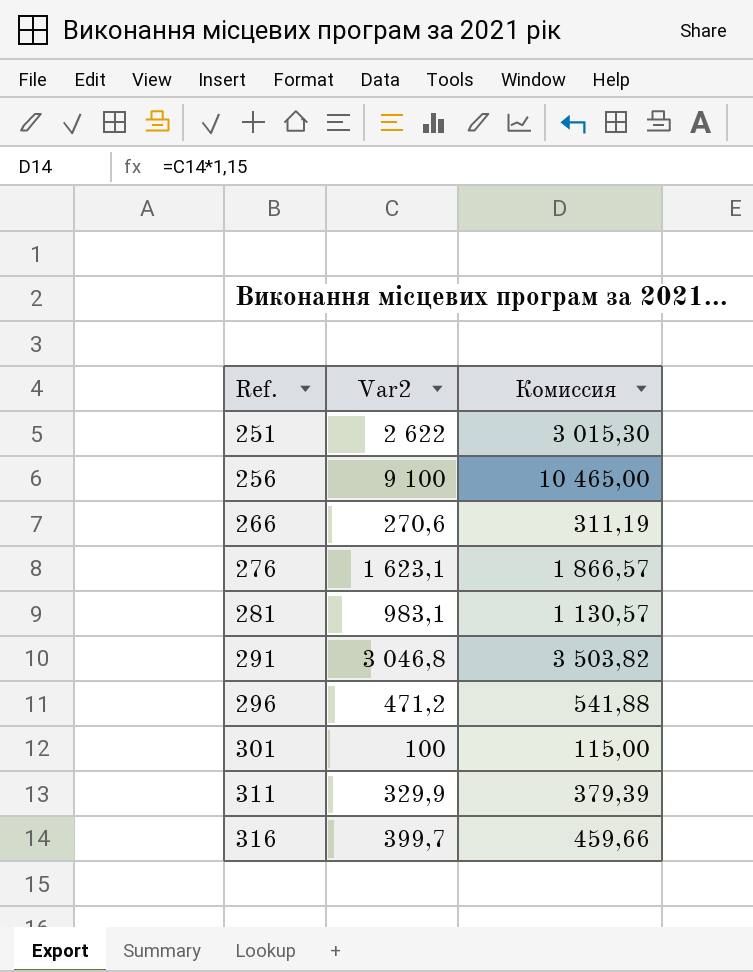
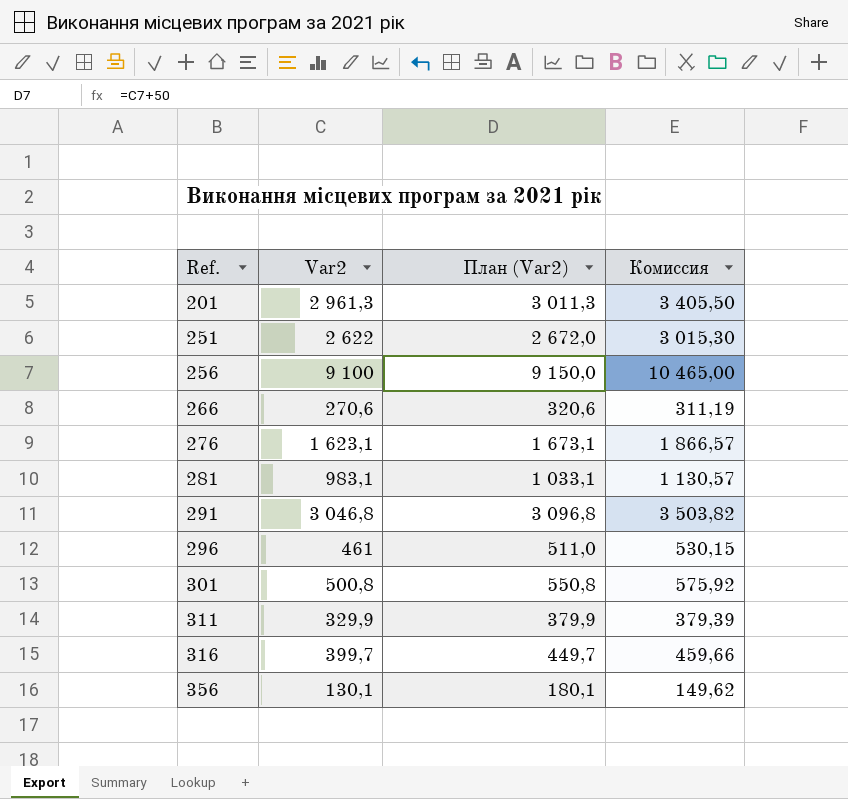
column План (Var2) | formula: none -> [Var2] + 50
row 201: none -> 2 961,3 | 3 011,3 | 3 405,50
296 | Var2: 471,2 -> 461
296 | Комиссия: 541,88 -> 530,15
301 | Var2: 100 -> 500,8
301 | Комиссия: 115,00 -> 575,92
row 356: none -> 130,1 | 180,1 | 149,62

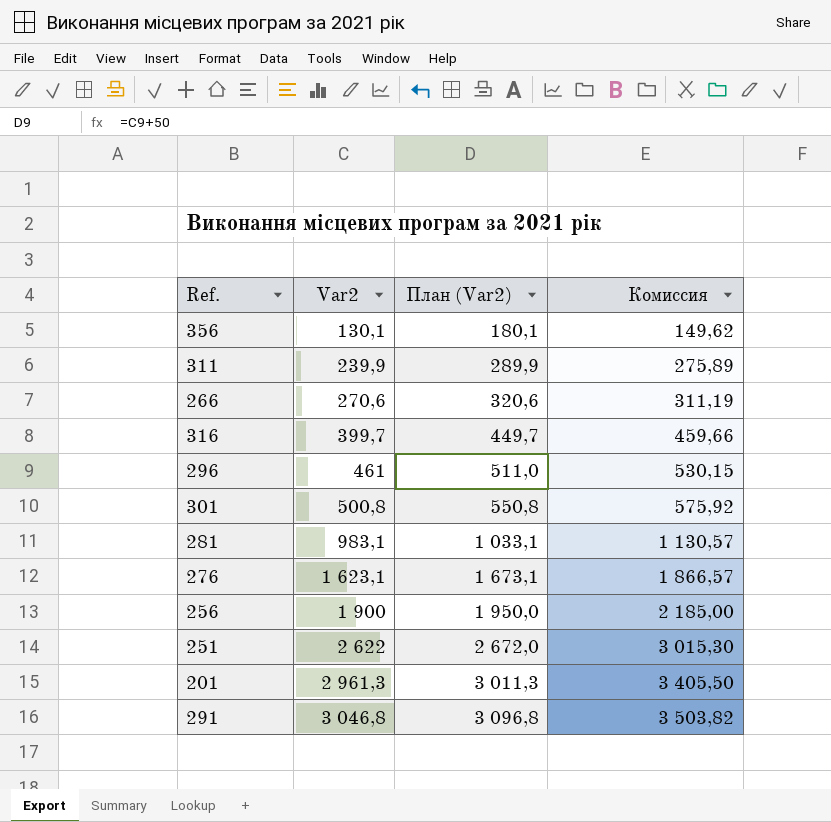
row order: Ref. ascending -> Var2 ascending
311 | Var2: 329,9 -> 239,9
311 | План (Var2): 379,9 -> 289,9
311 | Комиссия: 379,39 -> 275,89
256 | Var2: 9 100 -> 1 900
256 | План (Var2): 9 150,0 -> 1 950,0
256 | Комиссия: 10 465,00 -> 2 185,00

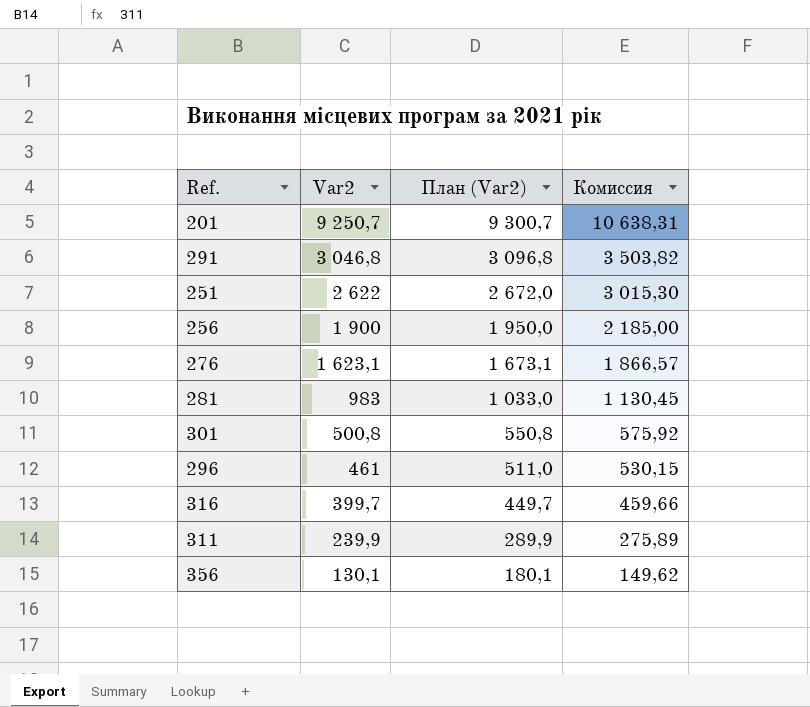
row order: Var2 ascending -> Var2 descending
row 266: 270,6 | 320,6 | 311,19 -> none
201 | Var2: 2 961,3 -> 9 250,7
201 | План (Var2): 3 011,3 -> 9 300,7
201 | Комиссия: 3 405,50 -> 10 638,31
281 | Var2: 983,1 -> 983
281 | План (Var2): 1 033,1 -> 1 033,0
281 | Комиссия: 1 130,57 -> 1 130,45

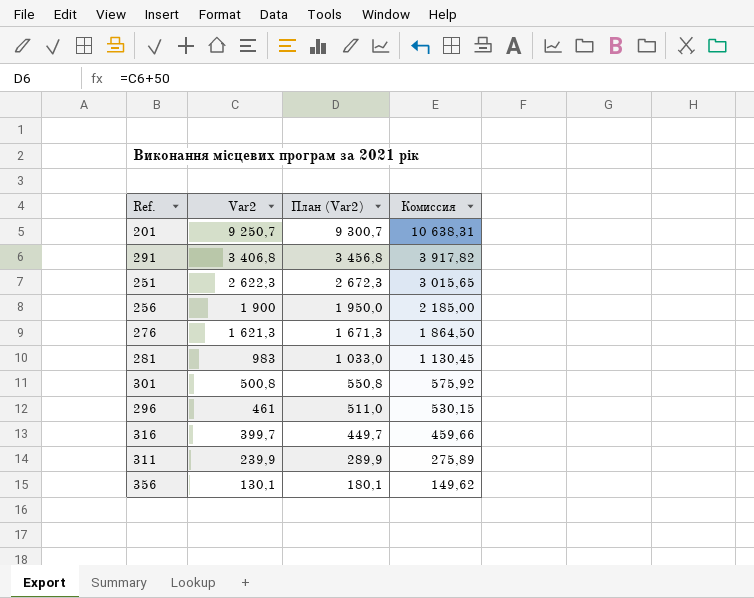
291 | Var2: 3 046,8 -> 3 406,8
291 | План (Var2): 3 096,8 -> 3 456,8
291 | Комиссия: 3 503,82 -> 3 917,82
251 | Var2: 2 622 -> 2 622,3
251 | План (Var2): 2 672,0 -> 2 672,3
251 | Комиссия: 3 015,30 -> 3 015,65
276 | Var2: 1 623,1 -> 1 621,3
276 | План (Var2): 1 673,1 -> 1 671,3
276 | Комиссия: 1 866,57 -> 1 864,50

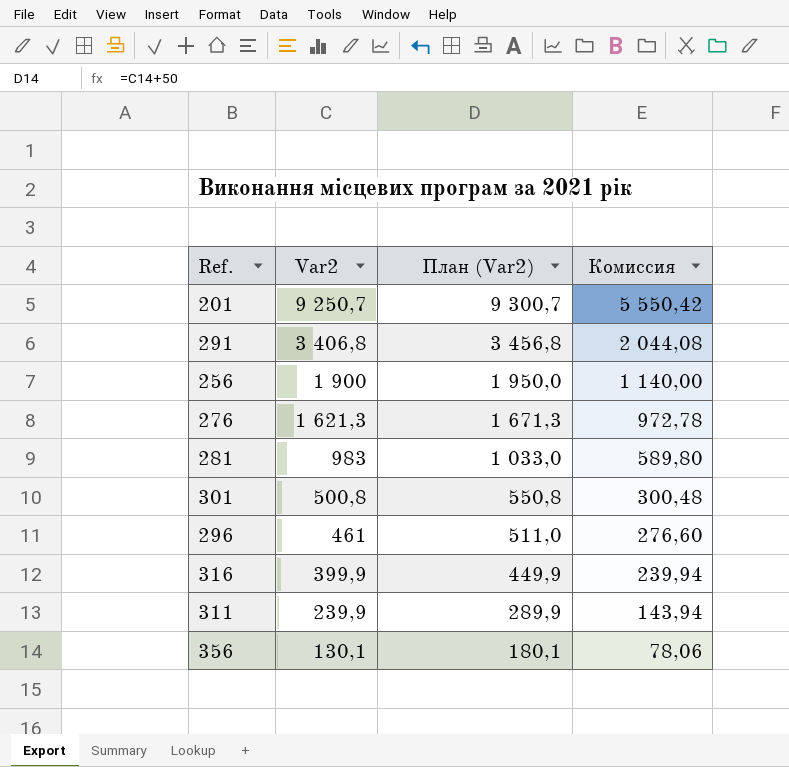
column Комиссия | formula: [Var2] * 1,15 -> [Var2] * 0,6
row 251: 2 622,3 | 2 672,3 | 3 015,65 -> none
316 | Var2: 399,7 -> 399,9
316 | План (Var2): 449,7 -> 449,9

